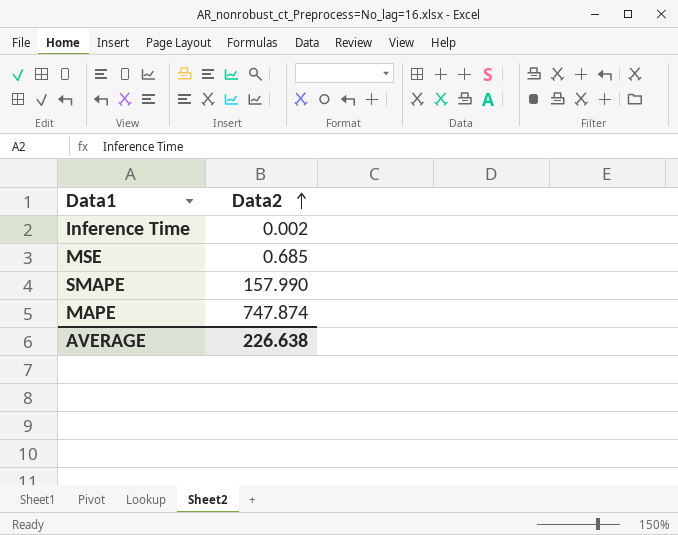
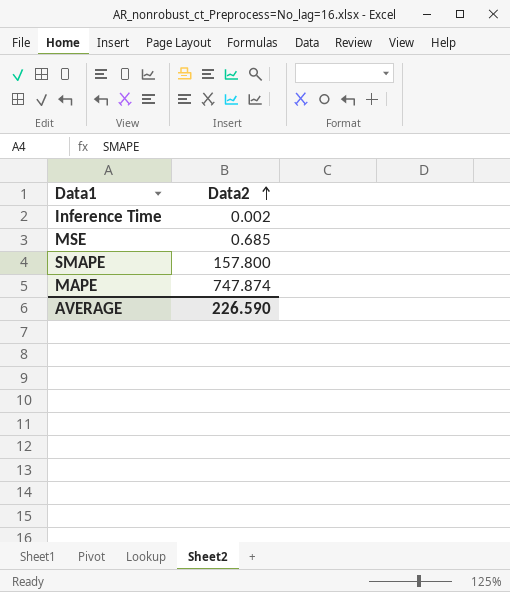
SMAPE | Data2: 157.990 -> 157.800
AVERAGE | Data2: 226.638 -> 226.590

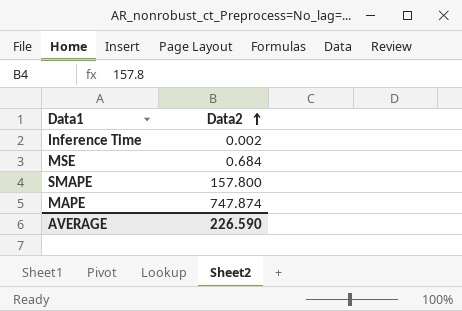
MSE | Data2: 0.685 -> 0.684

